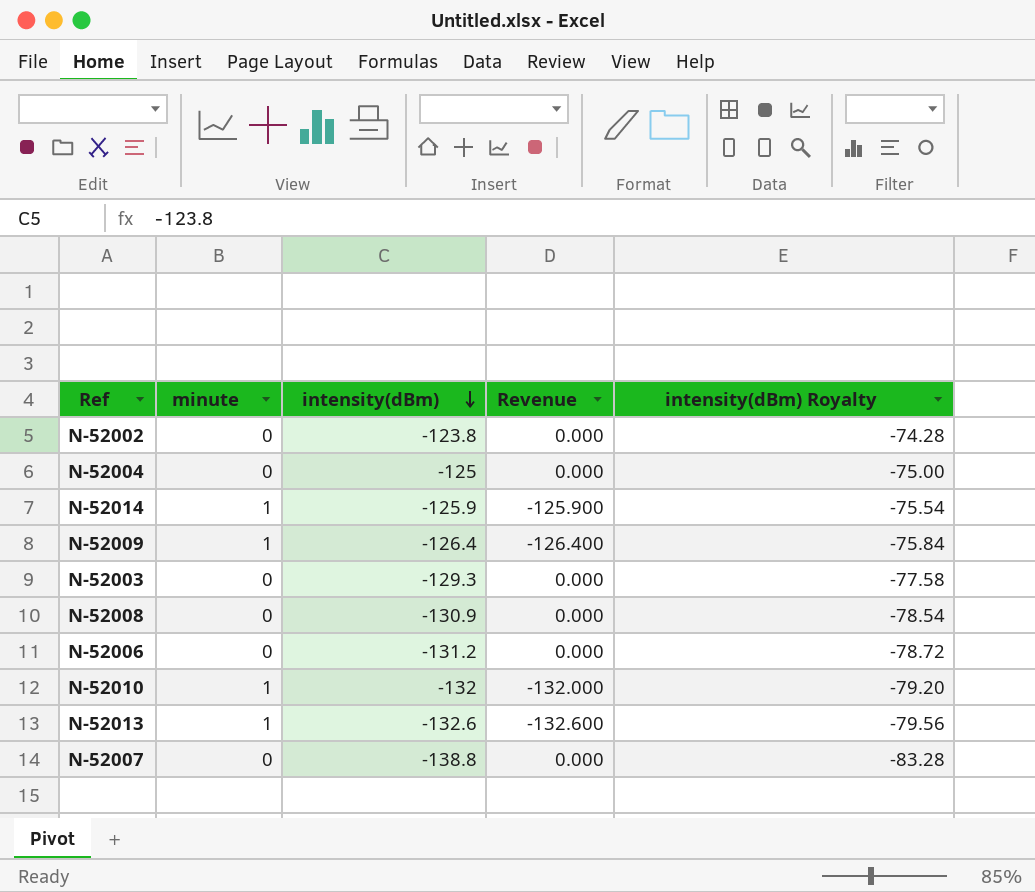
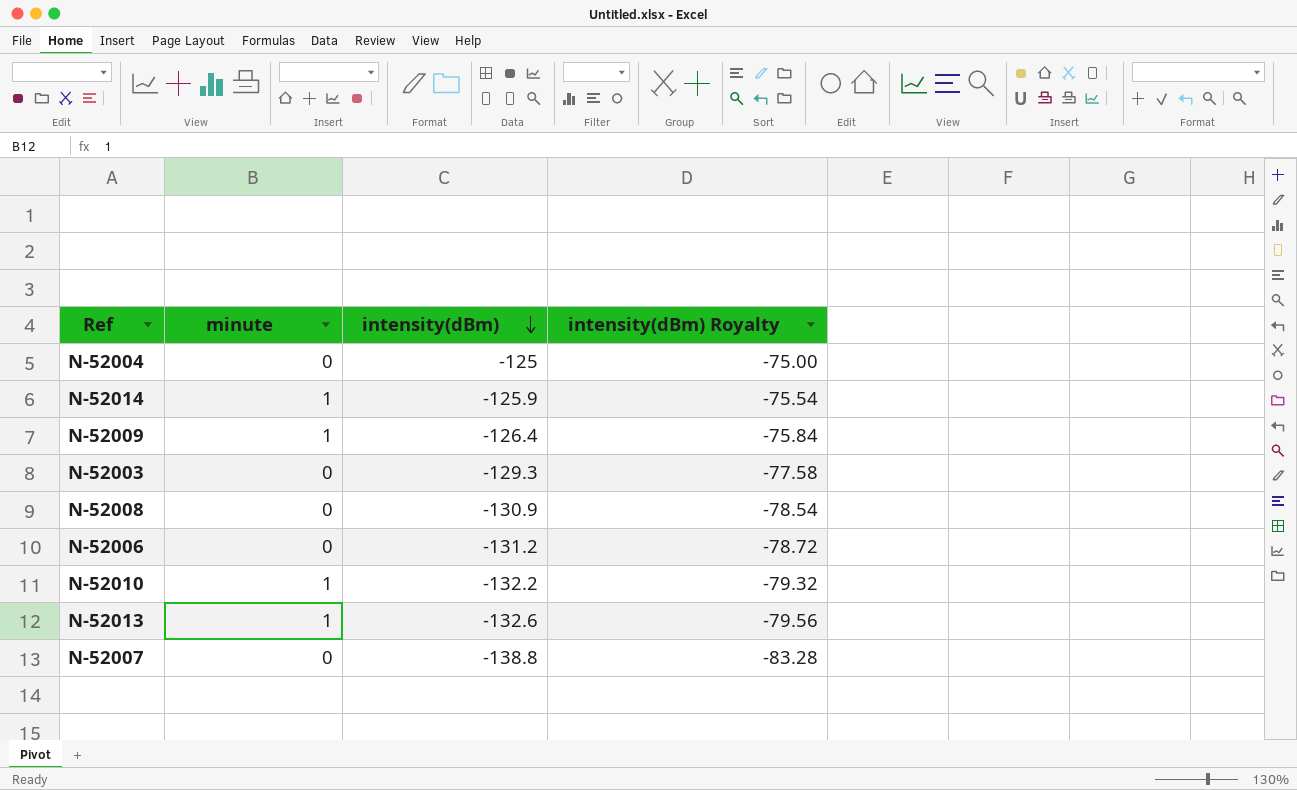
column Revenue | formula: [minute] * [intensity(dBm)] -> none
row N-52002: 0 | -123.8 | 0.000 | -74.28 -> none
N-52010 | intensity(dBm): -132 -> -132.2
N-52010 | intensity(dBm) Royalty: -79.20 -> -79.32

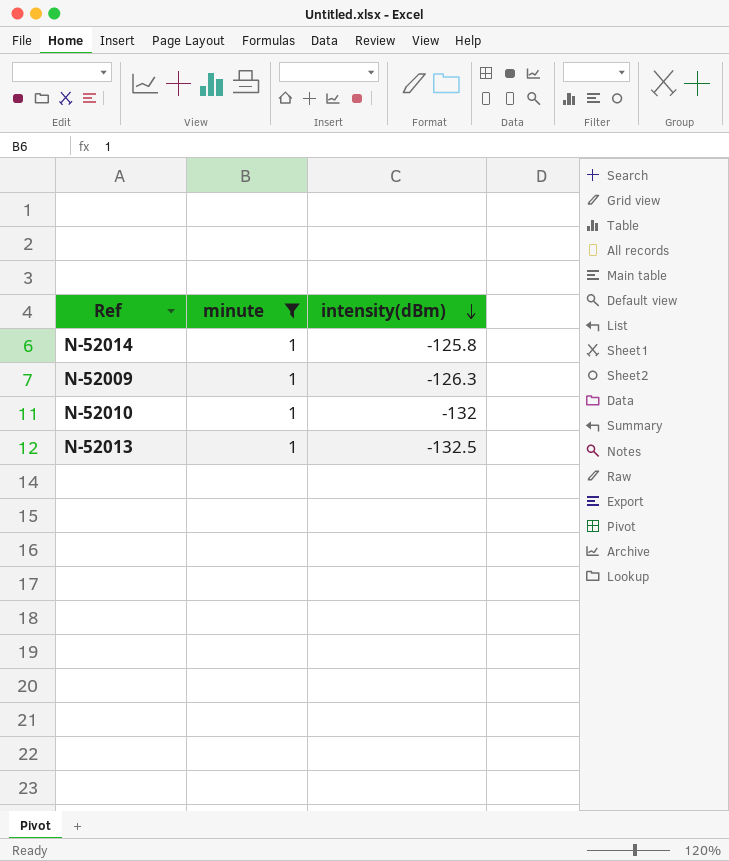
filter: none -> minute = 1
column intensity(dBm) Royalty | formula: [intensity(dBm)] * 0.6 -> none
N-52014 | intensity(dBm): -125.9 -> -125.8
N-52009 | intensity(dBm): -126.4 -> -126.3
N-52010 | intensity(dBm): -132.2 -> -132
N-52013 | intensity(dBm): -132.6 -> -132.5

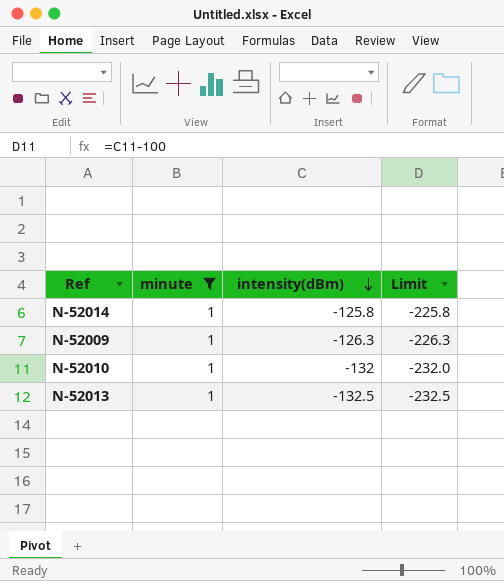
column Limit | formula: none -> [intensity(dBm)] - 100

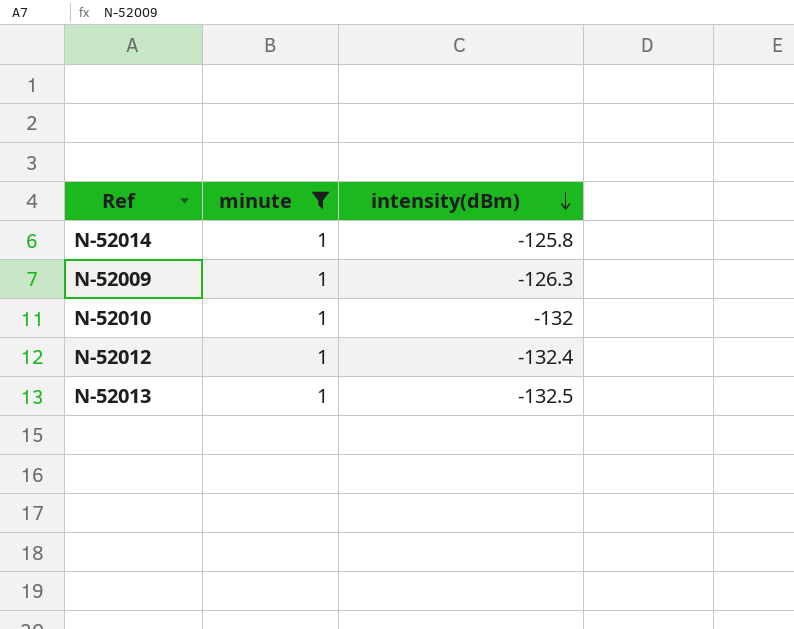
column Limit | formula: [intensity(dBm)] - 100 -> none
row N-52012: none -> 1 | -132.4

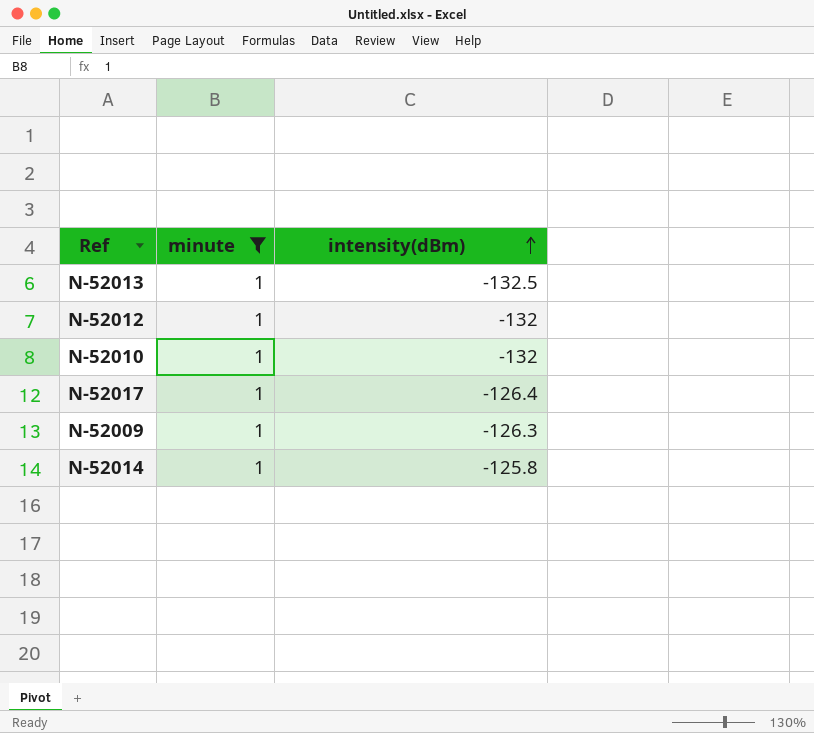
row order: intensity(dBm) descending -> intensity(dBm) ascending
N-52012 | intensity(dBm): -132.4 -> -132
row N-52017: none -> 1 | -126.4

